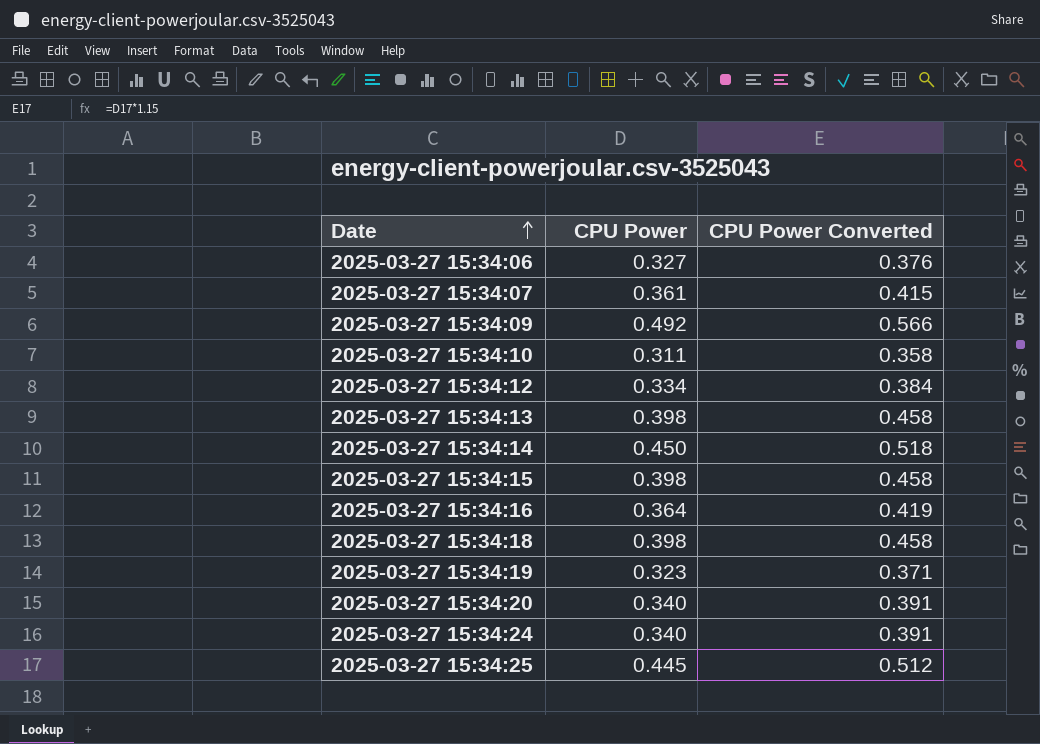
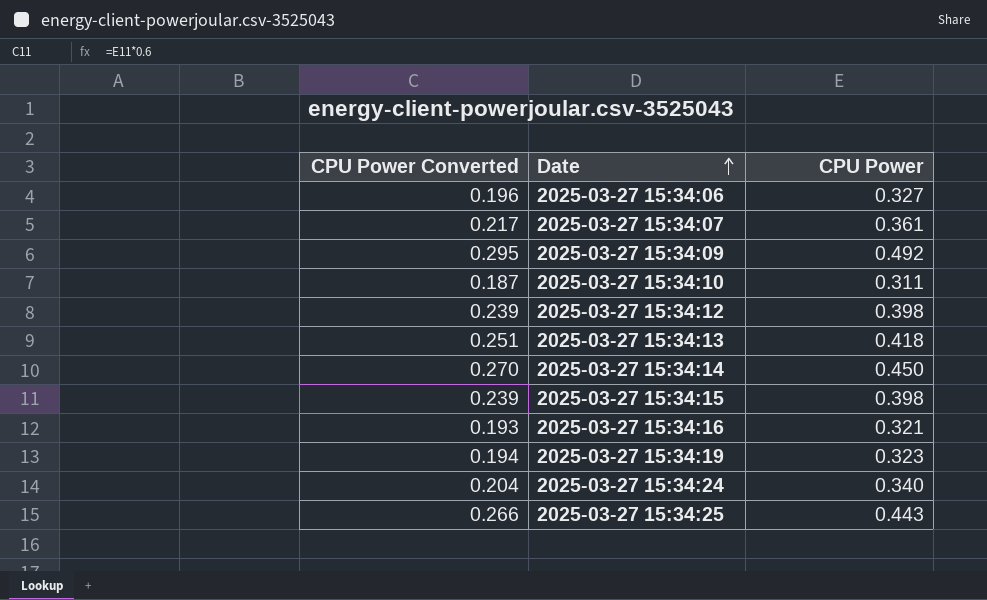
column CPU Power Converted | formula: [CPU Power] * 1.15 -> [CPU Power] * 0.6
column CPU Power Converted | position: 3 -> 1
row 2025-03-27 15:34:18: 0.398 | 0.458 -> none
row 2025-03-27 15:34:20: 0.340 | 0.391 -> none
2025-03-27 15:34:12 | CPU Power: 0.334 -> 0.398
2025-03-27 15:34:13 | CPU Power: 0.398 -> 0.418
2025-03-27 15:34:16 | CPU Power: 0.364 -> 0.321
2025-03-27 15:34:25 | CPU Power: 0.445 -> 0.443

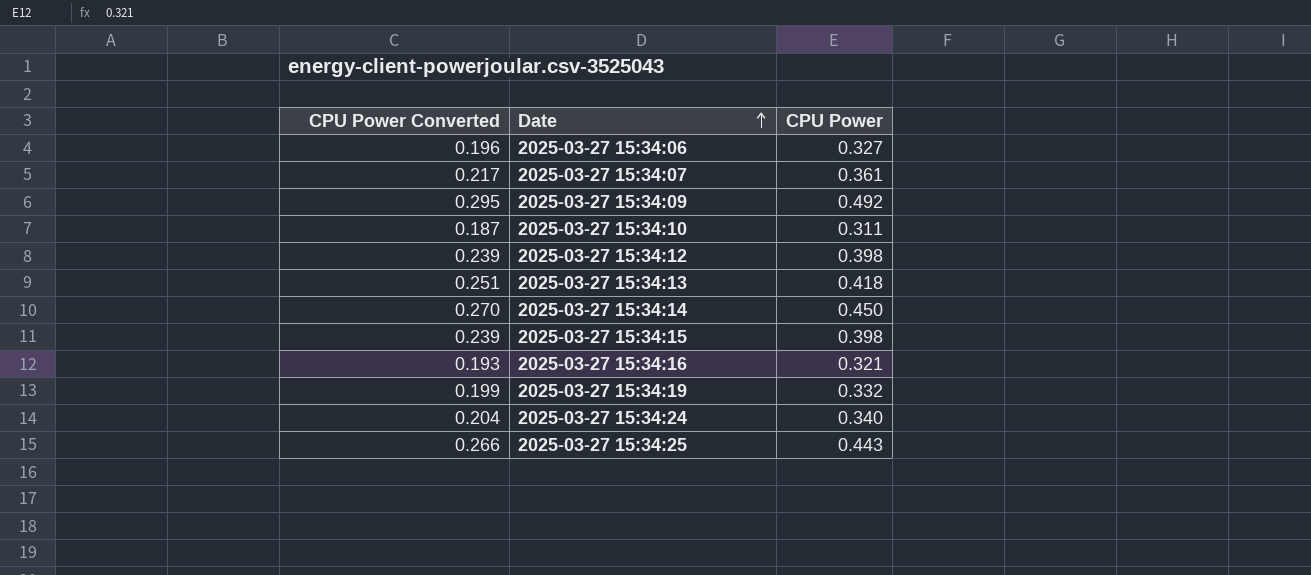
2025-03-27 15:34:19 | CPU Power Converted: 0.194 -> 0.199
2025-03-27 15:34:19 | CPU Power: 0.323 -> 0.332

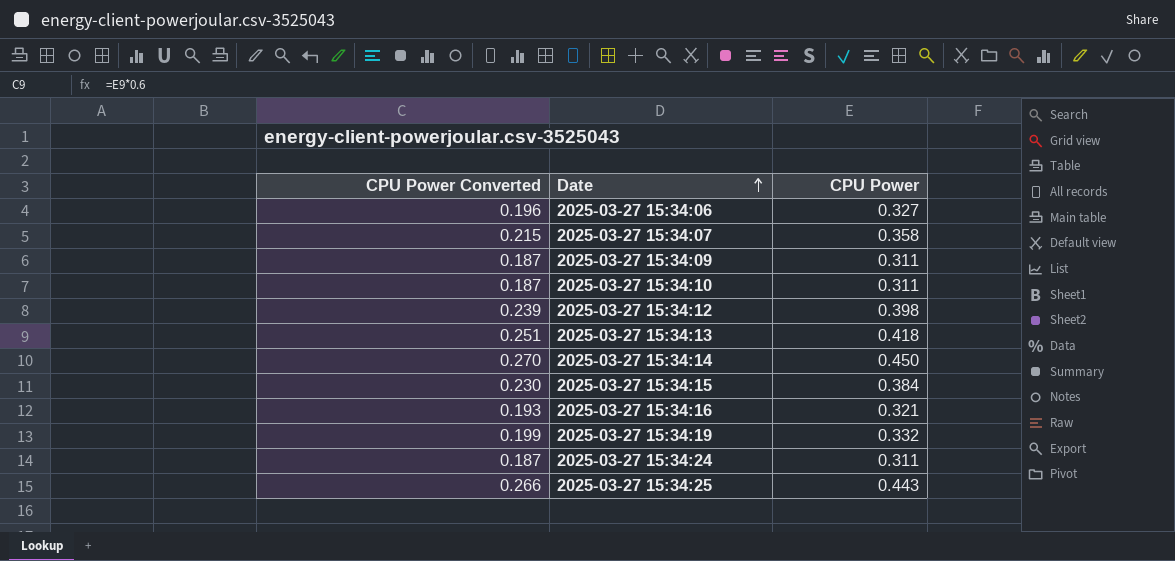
2025-03-27 15:34:07 | CPU Power Converted: 0.217 -> 0.215
2025-03-27 15:34:07 | CPU Power: 0.361 -> 0.358
2025-03-27 15:34:09 | CPU Power Converted: 0.295 -> 0.187
2025-03-27 15:34:09 | CPU Power: 0.492 -> 0.311
2025-03-27 15:34:15 | CPU Power Converted: 0.239 -> 0.230
2025-03-27 15:34:15 | CPU Power: 0.398 -> 0.384
2025-03-27 15:34:24 | CPU Power Converted: 0.204 -> 0.187
2025-03-27 15:34:24 | CPU Power: 0.340 -> 0.311

